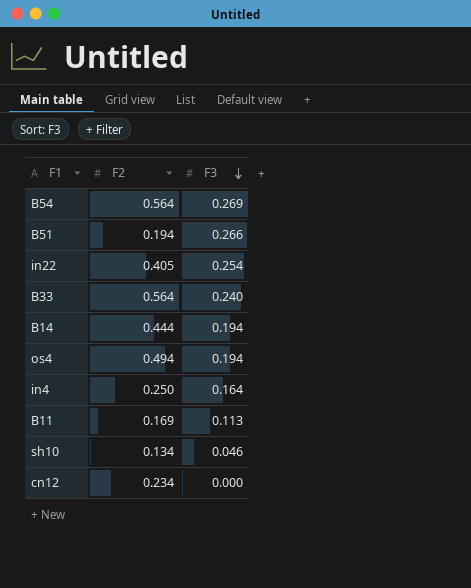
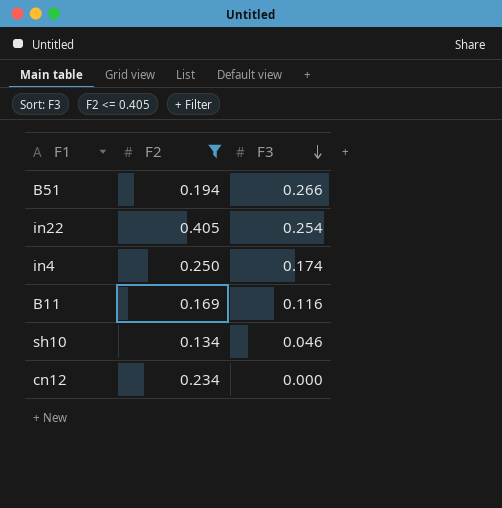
filter: none -> F2 <= 0.405
in4 | F3: 0.164 -> 0.174
B11 | F3: 0.113 -> 0.116

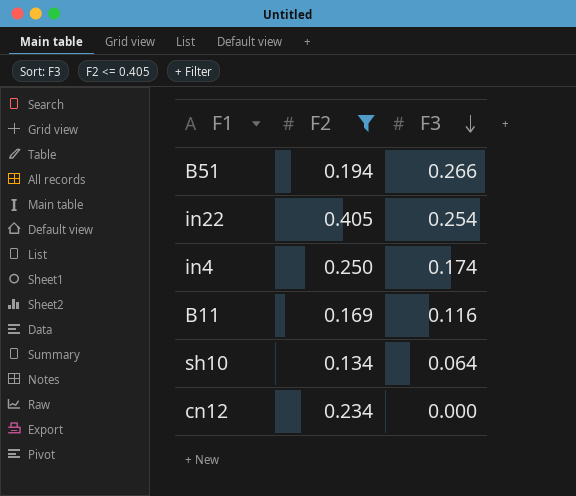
sh10 | F3: 0.046 -> 0.064

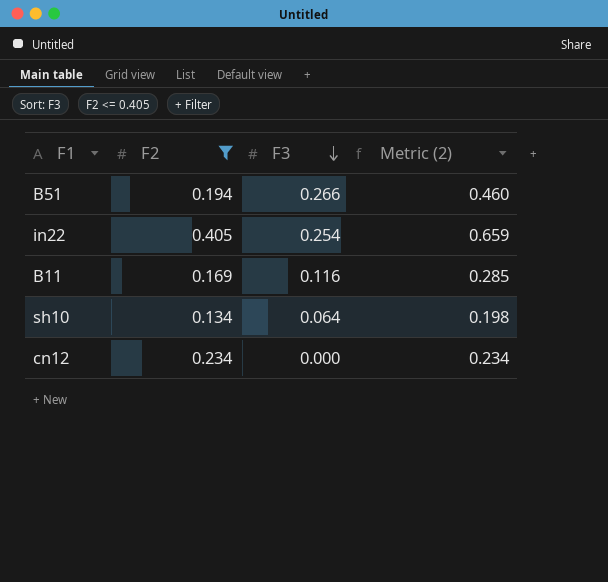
column Metric (2) | formula: none -> [F2] + [F3]
row in4: 0.250 | 0.174 -> none

